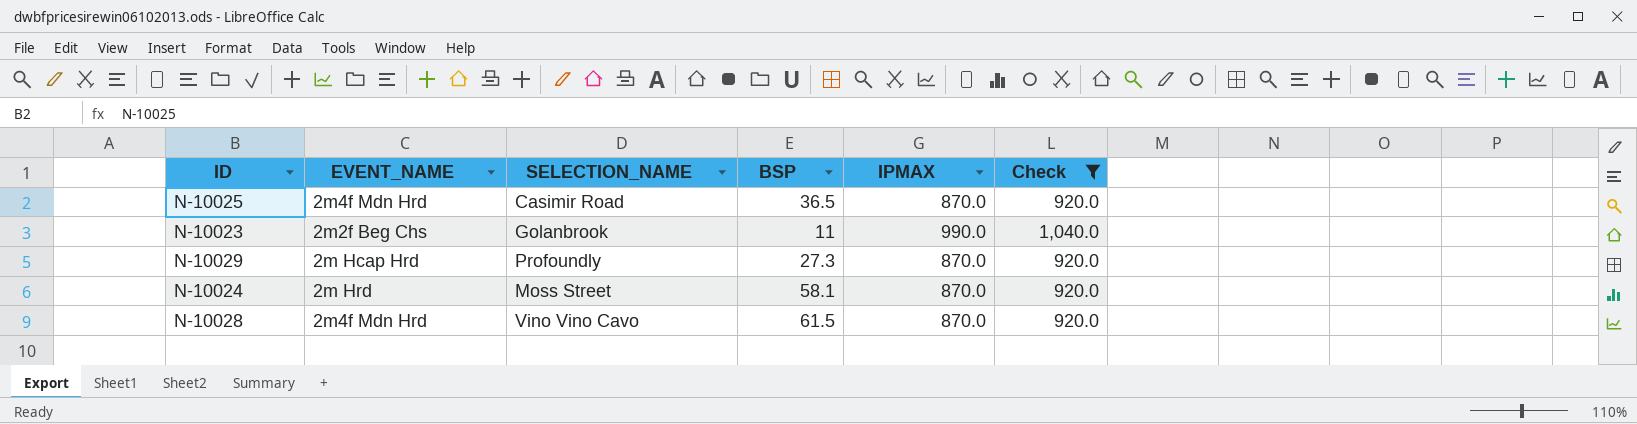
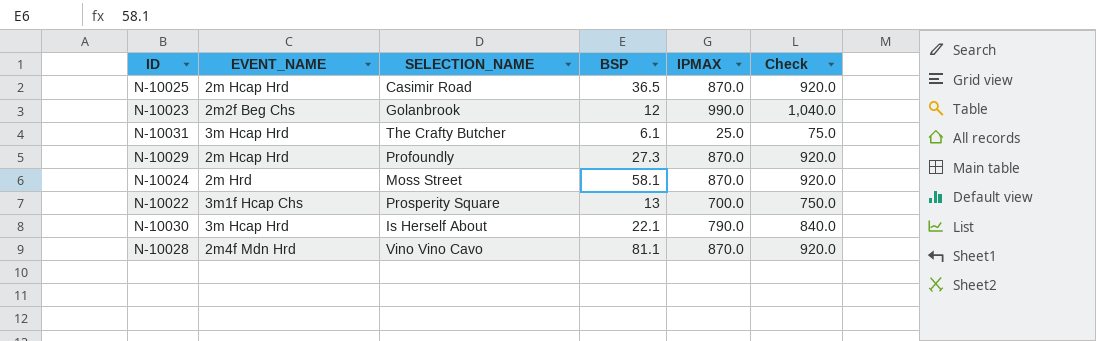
filter: Check >= 920.0 -> none
N-10025 | EVENT_NAME: 2m4f Mdn Hrd -> 2m Hcap Hrd
N-10023 | BSP: 11 -> 12
N-10028 | BSP: 61.5 -> 81.1

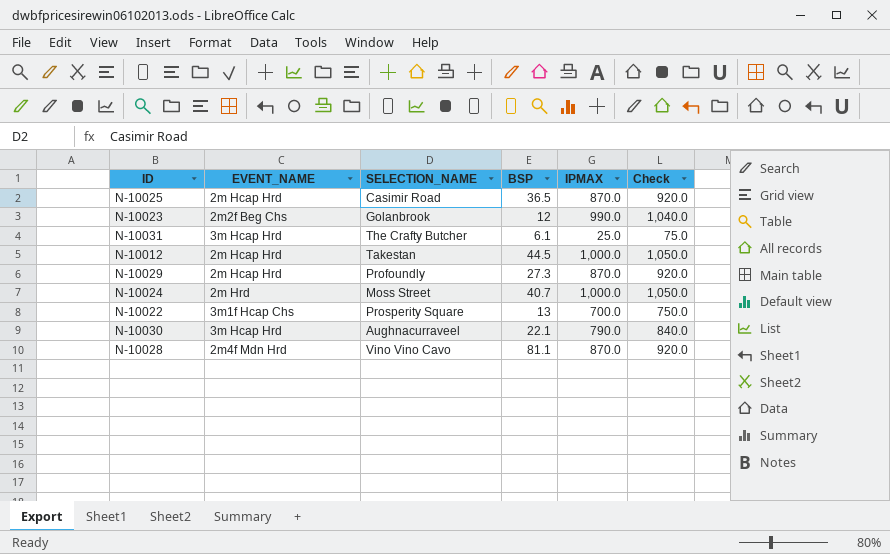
row N-10012: none -> 2m Hcap Hrd | Takestan | 44.5 | 1,000.0 | 1,050.0
N-10024 | BSP: 58.1 -> 40.7
N-10024 | IPMAX: 870.0 -> 1,000.0
N-10024 | Check: 920.0 -> 1,050.0
N-10030 | SELECTION_NAME: Is Herself About -> Aughnacurraveel

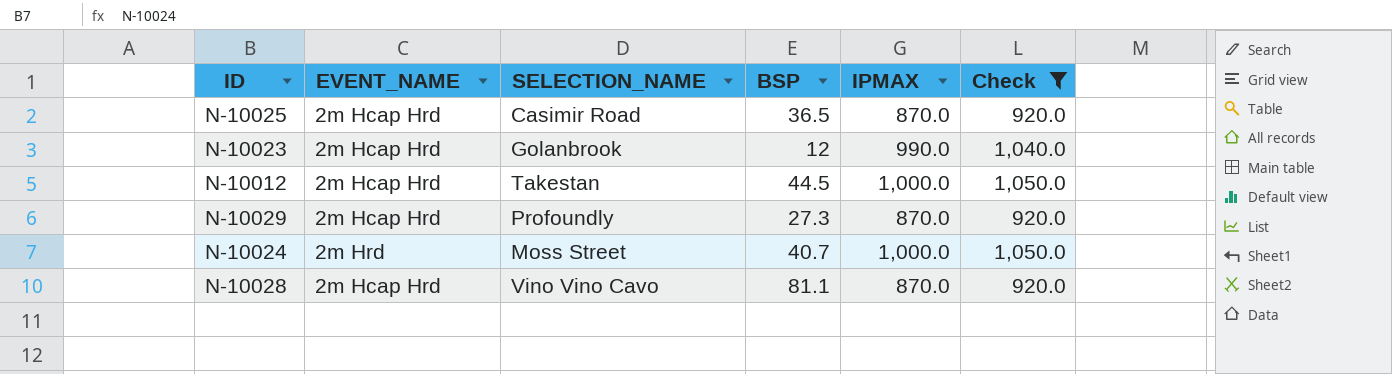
filter: none -> Check >= 920.0
N-10023 | EVENT_NAME: 2m2f Beg Chs -> 2m Hcap Hrd
N-10028 | EVENT_NAME: 2m4f Mdn Hrd -> 2m Hcap Hrd

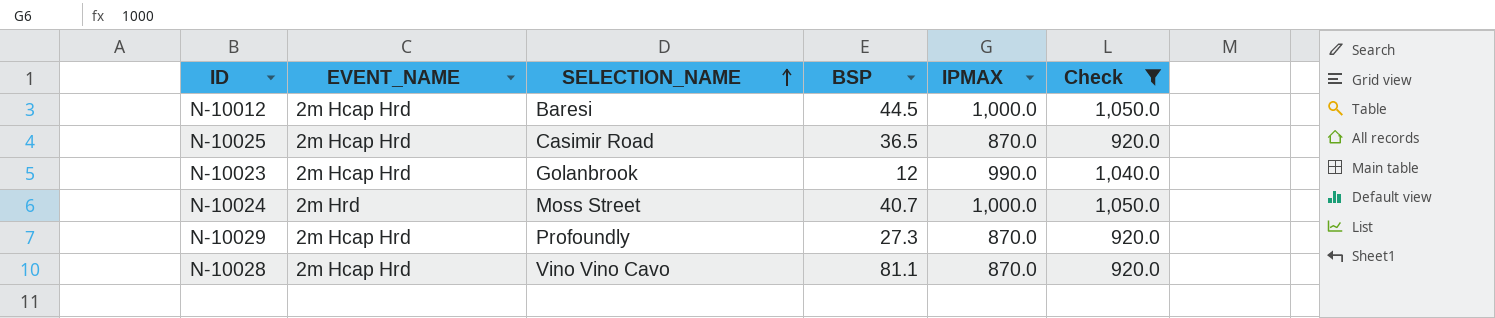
row order: none -> SELECTION_NAME ascending
N-10012 | SELECTION_NAME: Takestan -> Baresi

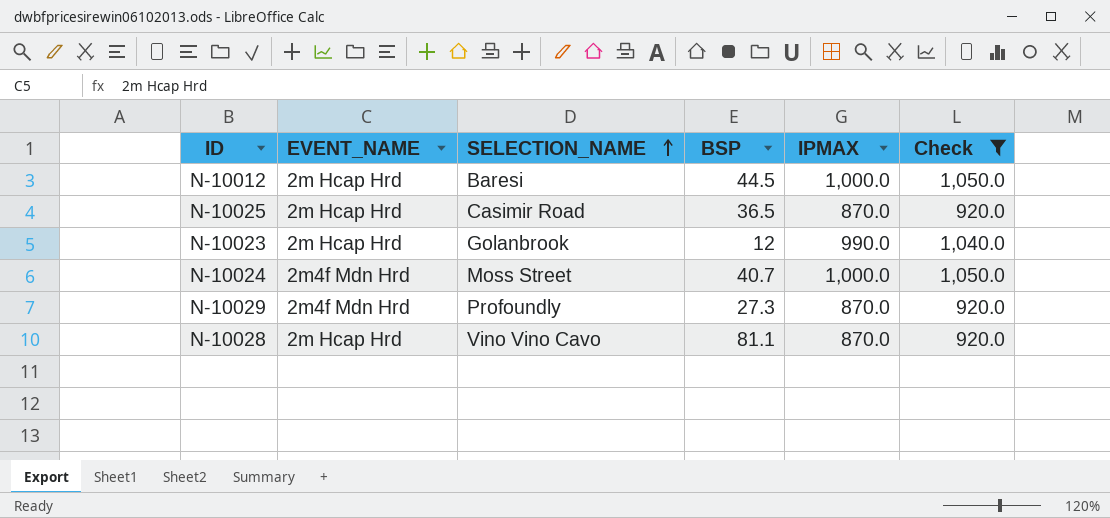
N-10024 | EVENT_NAME: 2m Hrd -> 2m4f Mdn Hrd
N-10029 | EVENT_NAME: 2m Hcap Hrd -> 2m4f Mdn Hrd

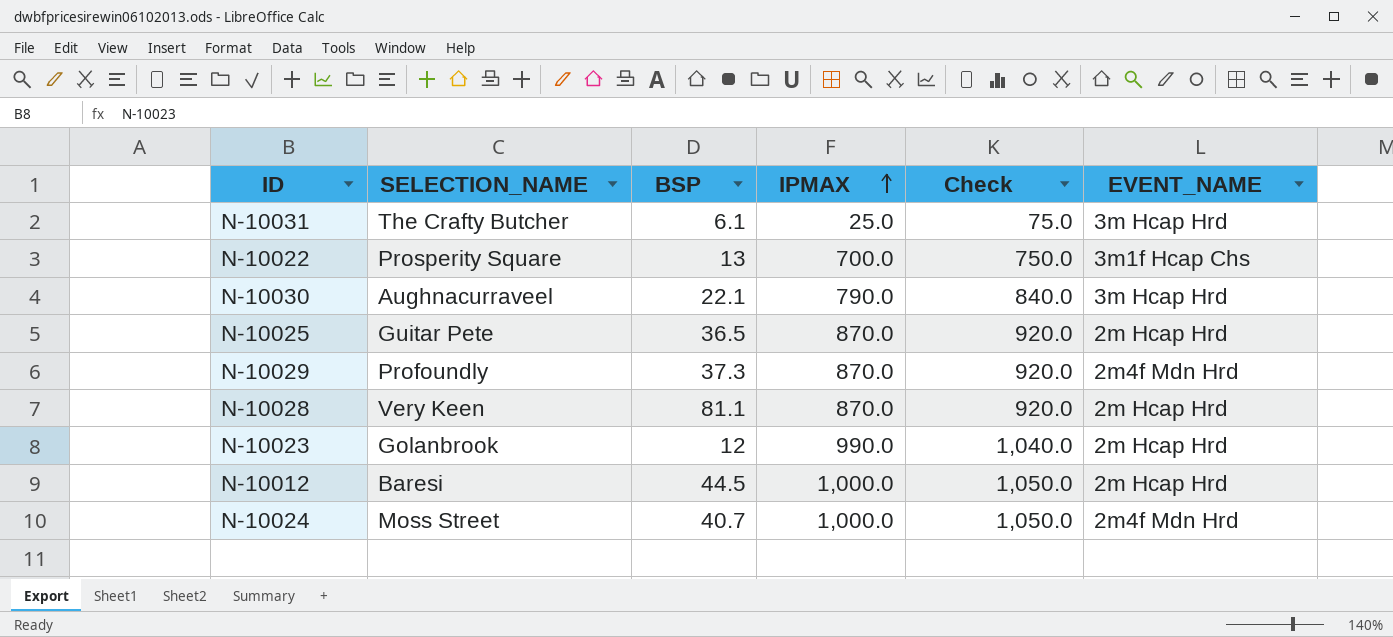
filter: Check >= 920.0 -> none
row order: SELECTION_NAME ascending -> IPMAX ascending
column EVENT_NAME | position: 2 -> 6
N-10025 | SELECTION_NAME: Casimir Road -> Guitar Pete
N-10029 | BSP: 27.3 -> 37.3
N-10028 | SELECTION_NAME: Vino Vino Cavo -> Very Keen

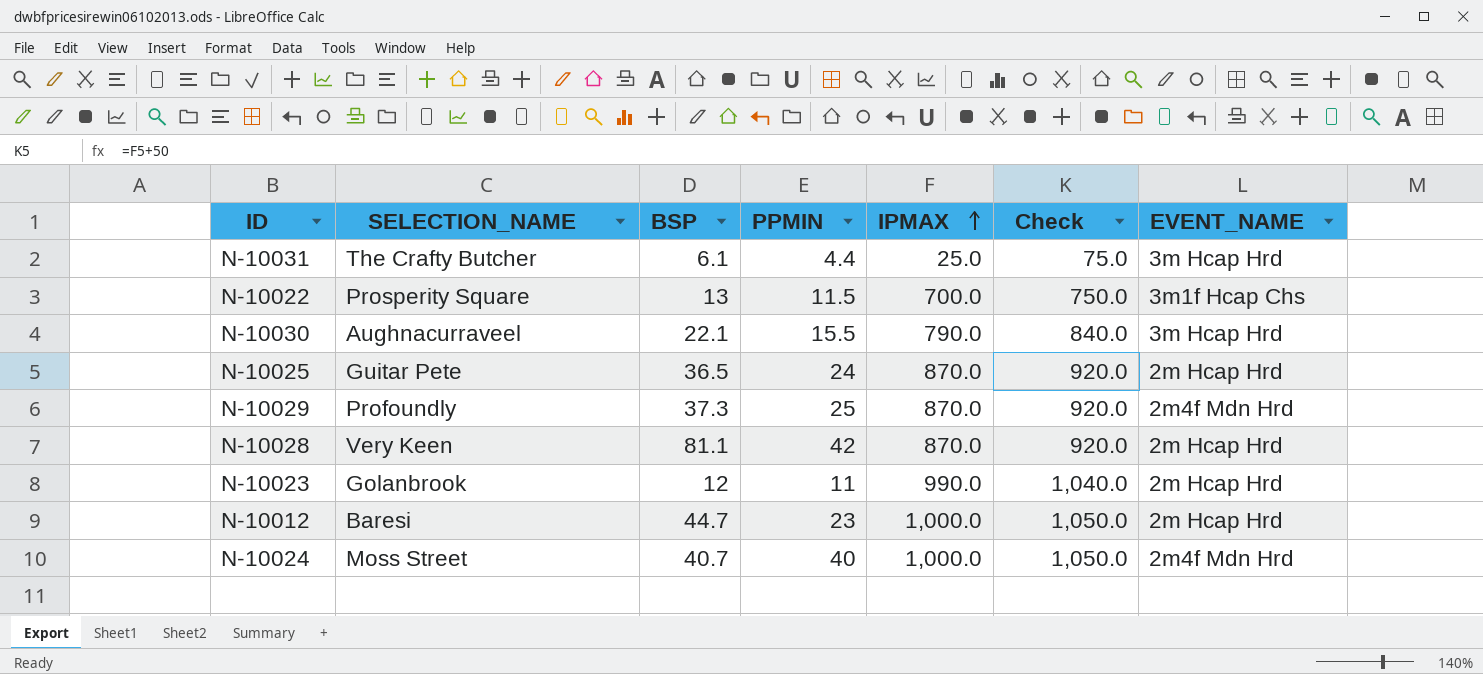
column PPMIN | position: none -> 4
N-10012 | BSP: 44.5 -> 44.7

